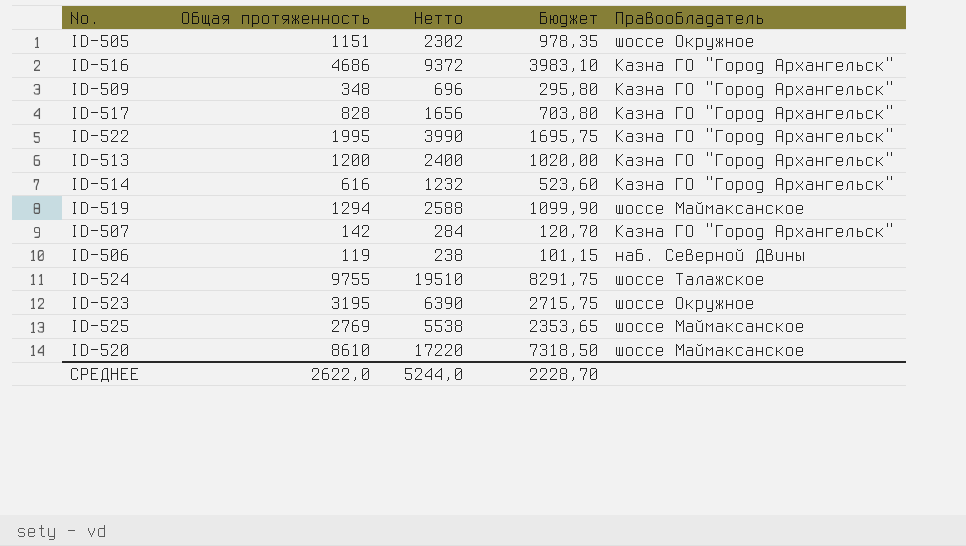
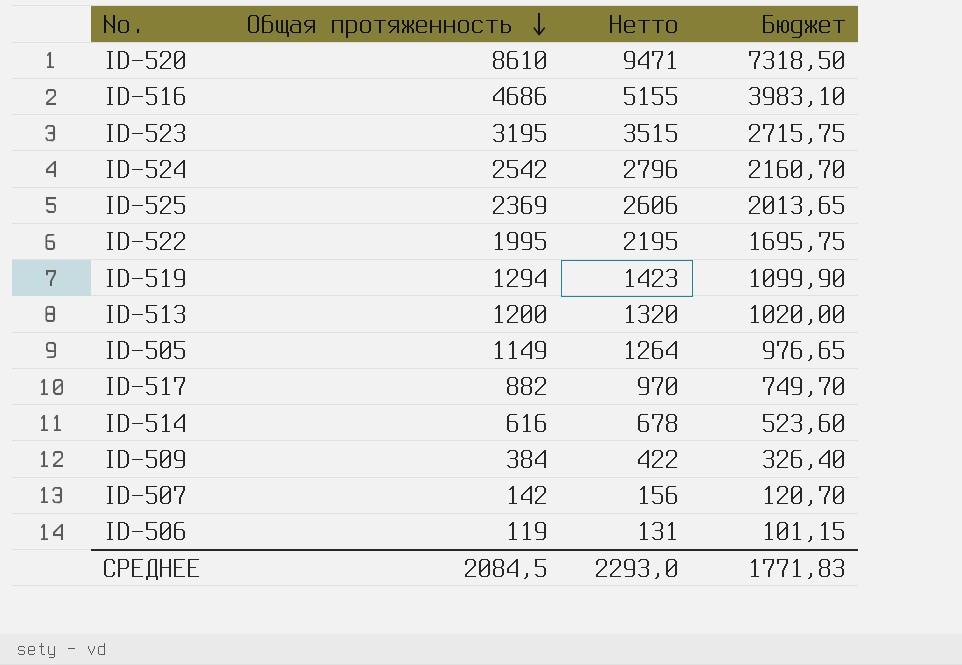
row order: none -> Общая протяженность descending
column Правообладатель | position: 5 -> none
column Нетто | formula: [Общая протяженность] * 2 -> [Общая протяженность] * 1,1
ID-524 | Общая протяженность: 9755 -> 2542
ID-524 | Бюджет: 8291,75 -> 2160,70
ID-525 | Общая протяженность: 2769 -> 2369
ID-525 | Бюджет: 2353,65 -> 2013,65
ID-505 | Общая протяженность: 1151 -> 1149
ID-505 | Бюджет: 978,35 -> 976,65
ID-517 | Общая протяженность: 828 -> 882
ID-517 | Бюджет: 703,80 -> 749,70
ID-509 | Общая протяженность: 348 -> 384
ID-509 | Бюджет: 295,80 -> 326,40
СРЕДНЕЕ | Общая протяженность: 2622,0 -> 2084,5
СРЕДНЕЕ | Нетто: 5244,0 -> 2293,0
СРЕДНЕЕ | Бюджет: 2228,70 -> 1771,83

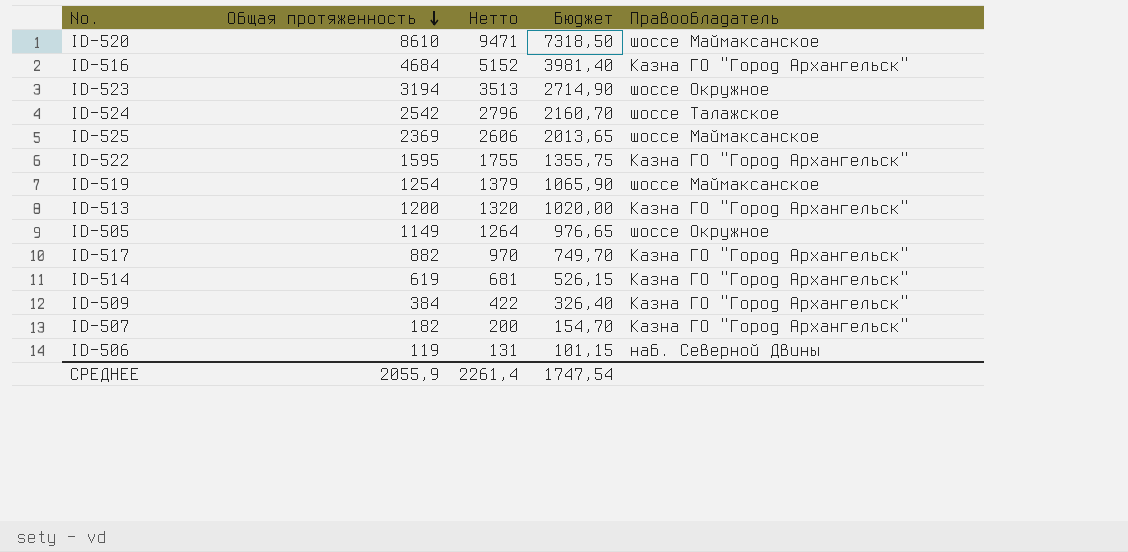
column Правообладатель | position: none -> 5
ID-516 | Общая протяженность: 4686 -> 4684
ID-516 | Нетто: 5155 -> 5152
ID-516 | Бюджет: 3983,10 -> 3981,40
ID-523 | Общая протяженность: 3195 -> 3194
ID-523 | Нетто: 3515 -> 3513
ID-523 | Бюджет: 2715,75 -> 2714,90
ID-522 | Общая протяженность: 1995 -> 1595
ID-522 | Нетто: 2195 -> 1755
ID-522 | Бюджет: 1695,75 -> 1355,75
ID-519 | Общая протяженность: 1294 -> 1254
ID-519 | Нетто: 1423 -> 1379
ID-519 | Бюджет: 1099,90 -> 1065,90
ID-514 | Общая протяженность: 616 -> 619
ID-514 | Нетто: 678 -> 681
ID-514 | Бюджет: 523,60 -> 526,15
ID-507 | Общая протяженность: 142 -> 182
ID-507 | Нетто: 156 -> 200
ID-507 | Бюджет: 120,70 -> 154,70
СРЕДНЕЕ | Общая протяженность: 2084,5 -> 2055,9
СРЕДНЕЕ | Нетто: 2293,0 -> 2261,4
СРЕДНЕЕ | Бюджет: 1771,83 -> 1747,54

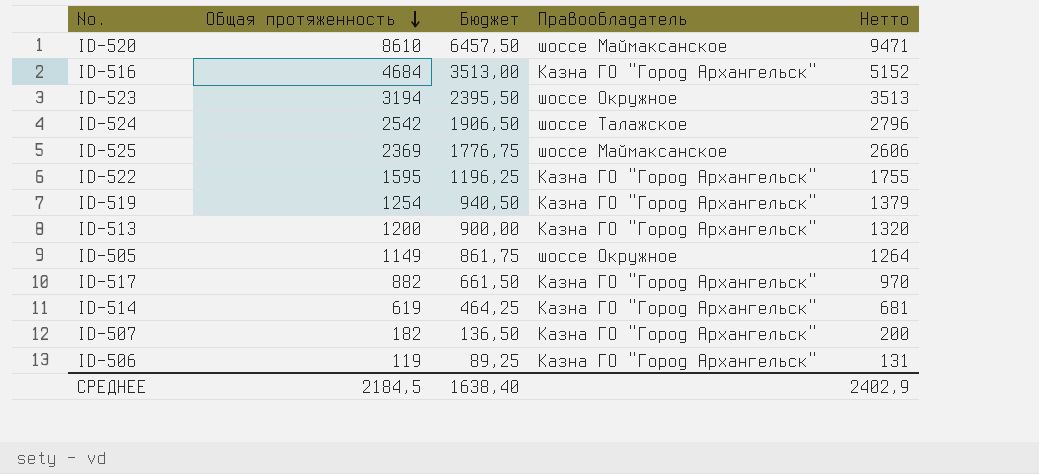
column Бюджет | formula: [Общая протяженность] * 0,85 -> [Общая протяженность] * 0,75
column Нетто | position: 3 -> 5
row ID-509: 384 | 422 | 326,40 | Казна ГО "Город Архангельск" -> none
ID-519 | Правообладатель: шоссе Маймаксанское -> Казна ГО "Город Архангельск"
ID-506 | Правообладатель: наб. Северной Двины -> Казна ГО "Город Архангельск"
СРЕДНЕЕ | Общая протяженность: 2055,9 -> 2184,5
СРЕДНЕЕ | Бюджет: 1747,54 -> 1638,40
СРЕДНЕЕ | Нетто: 2261,4 -> 2402,9

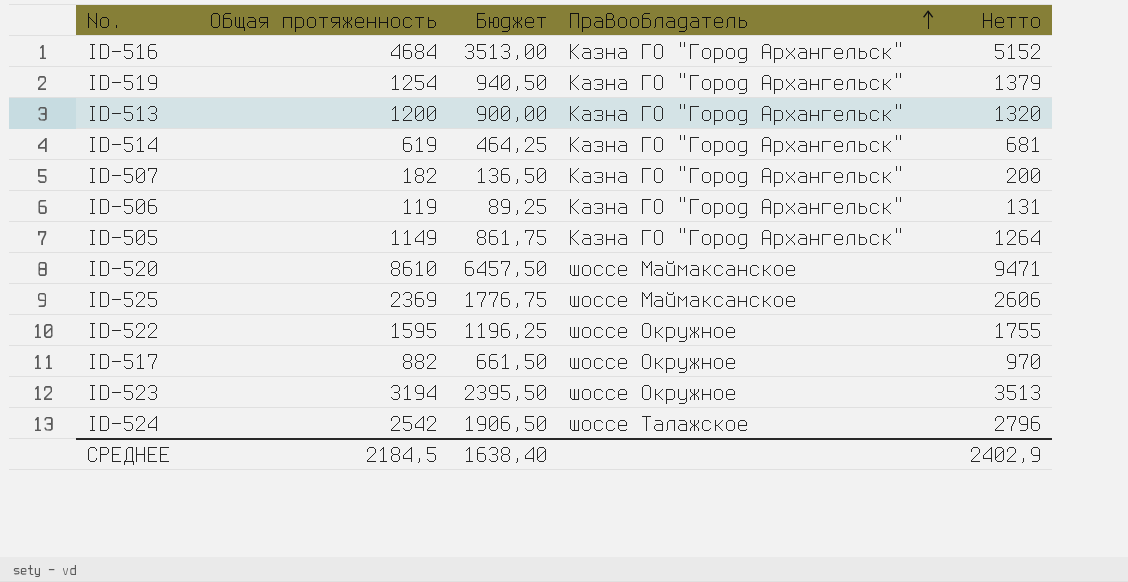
row order: Общая протяженность descending -> Правообладатель ascending
ID-505 | Правообладатель: шоссе Окружное -> Казна ГО "Город Архангельск"
ID-522 | Правообладатель: Казна ГО "Город Архангельск" -> шоссе Окружное
ID-517 | Правообладатель: Казна ГО "Город Архангельск" -> шоссе Окружное

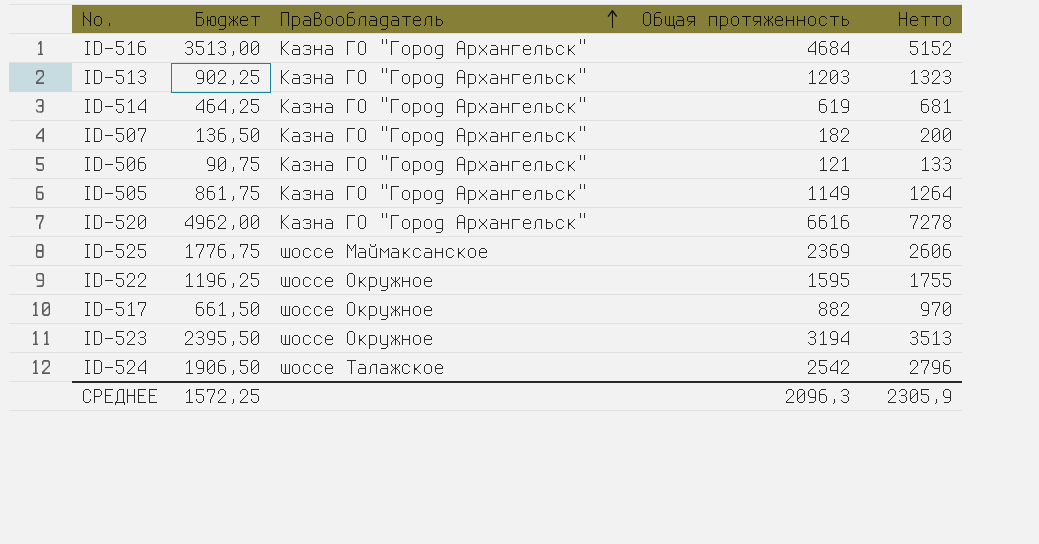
column Общая протяженность | position: 2 -> 4
row ID-519: 1254 | 940,50 | Казна ГО "Город Архангельск" | 1379 -> none
ID-513 | Бюджет: 900,00 -> 902,25
ID-513 | Общая протяженность: 1200 -> 1203
ID-513 | Нетто: 1320 -> 1323
ID-506 | Бюджет: 89,25 -> 90,75
ID-506 | Общая протяженность: 119 -> 121
ID-506 | Нетто: 131 -> 133
ID-520 | Бюджет: 6457,50 -> 4962,00
ID-520 | Правообладатель: шоссе Маймаксанское -> Казна ГО "Город Архангельск"
ID-520 | Общая протяженность: 8610 -> 6616
ID-520 | Нетто: 9471 -> 7278
СРЕДНЕЕ | Бюджет: 1638,40 -> 1572,25
СРЕДНЕЕ | Общая протяженность: 2184,5 -> 2096,3
СРЕДНЕЕ | Нетто: 2402,9 -> 2305,9

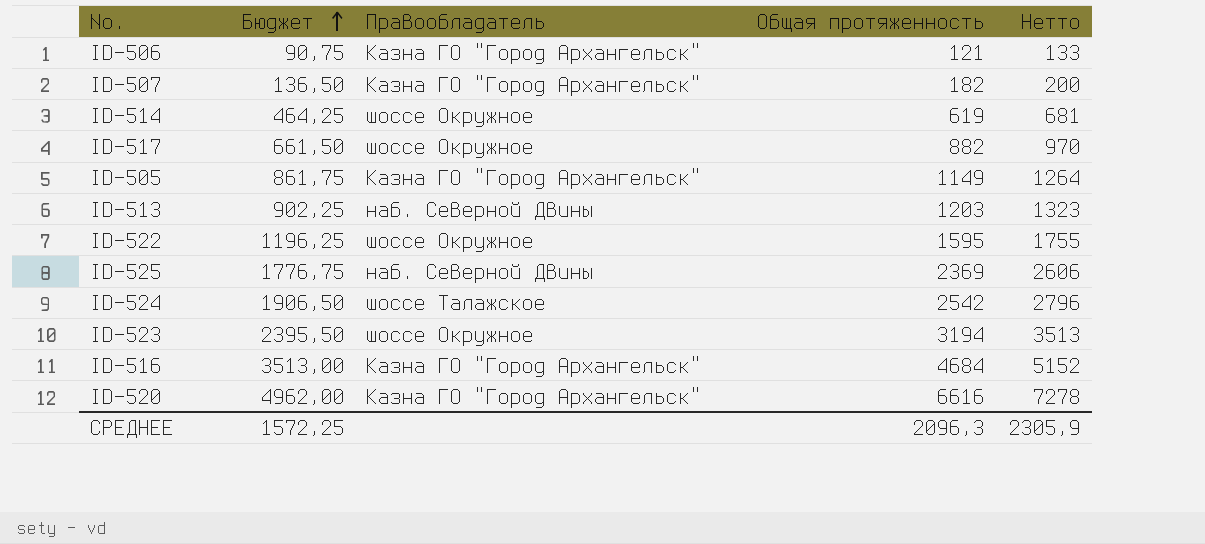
row order: Правообладатель ascending -> Бюджет ascending
ID-514 | Правообладатель: Казна ГО "Город Архангельск" -> шоссе Окружное
ID-513 | Правообладатель: Казна ГО "Город Архангельск" -> наб. Северной Двины
ID-525 | Правообладатель: шоссе Маймаксанское -> наб. Северной Двины

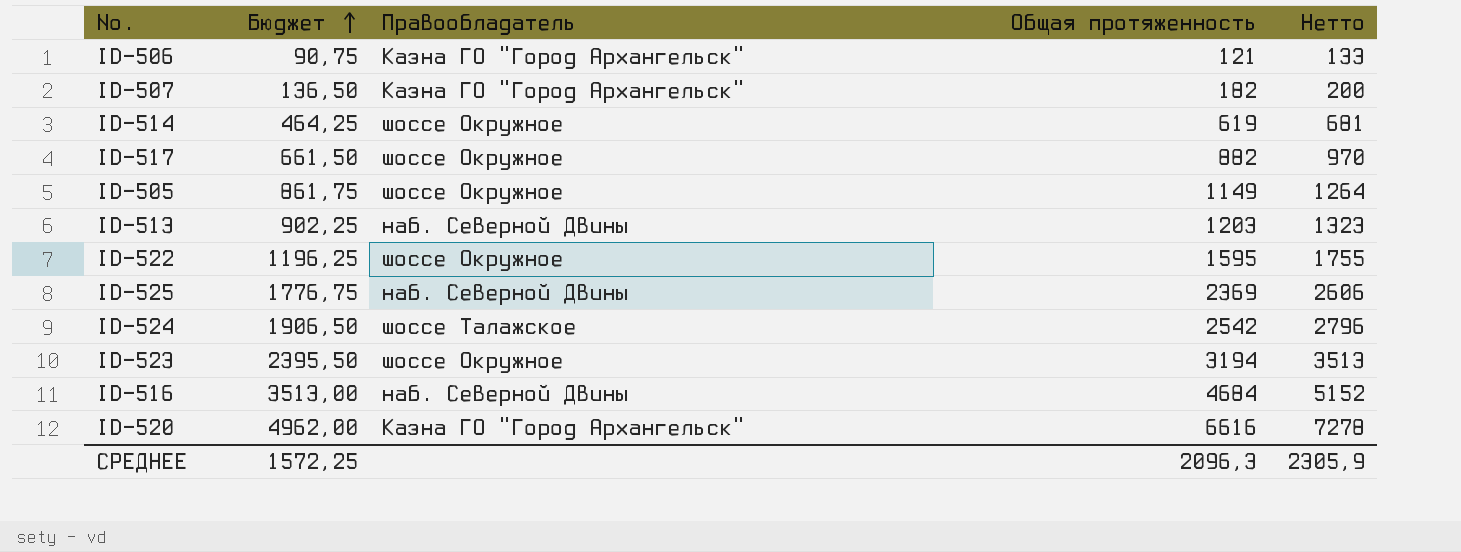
ID-505 | Правообладатель: Казна ГО "Город Архангельск" -> шоссе Окружное
ID-516 | Правообладатель: Казна ГО "Город Архангельск" -> наб. Северной Двины

